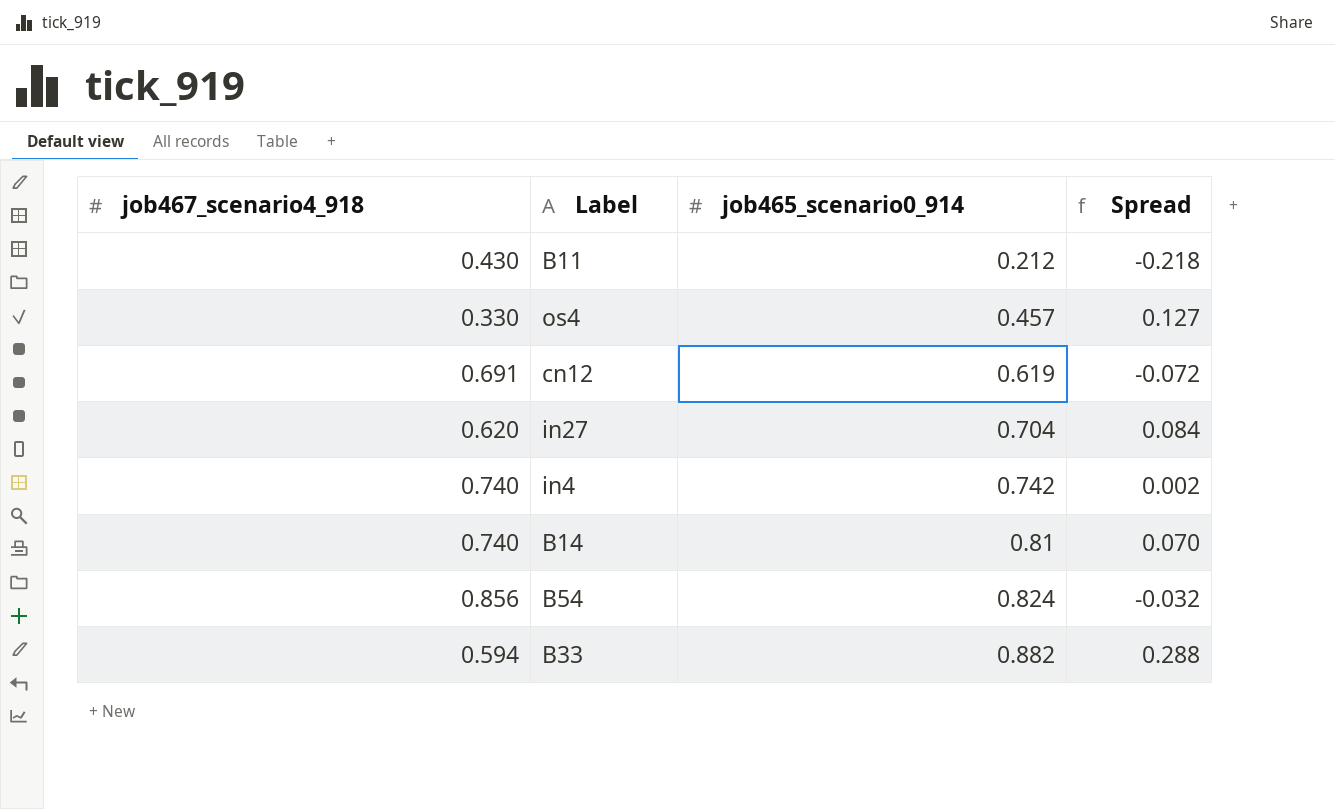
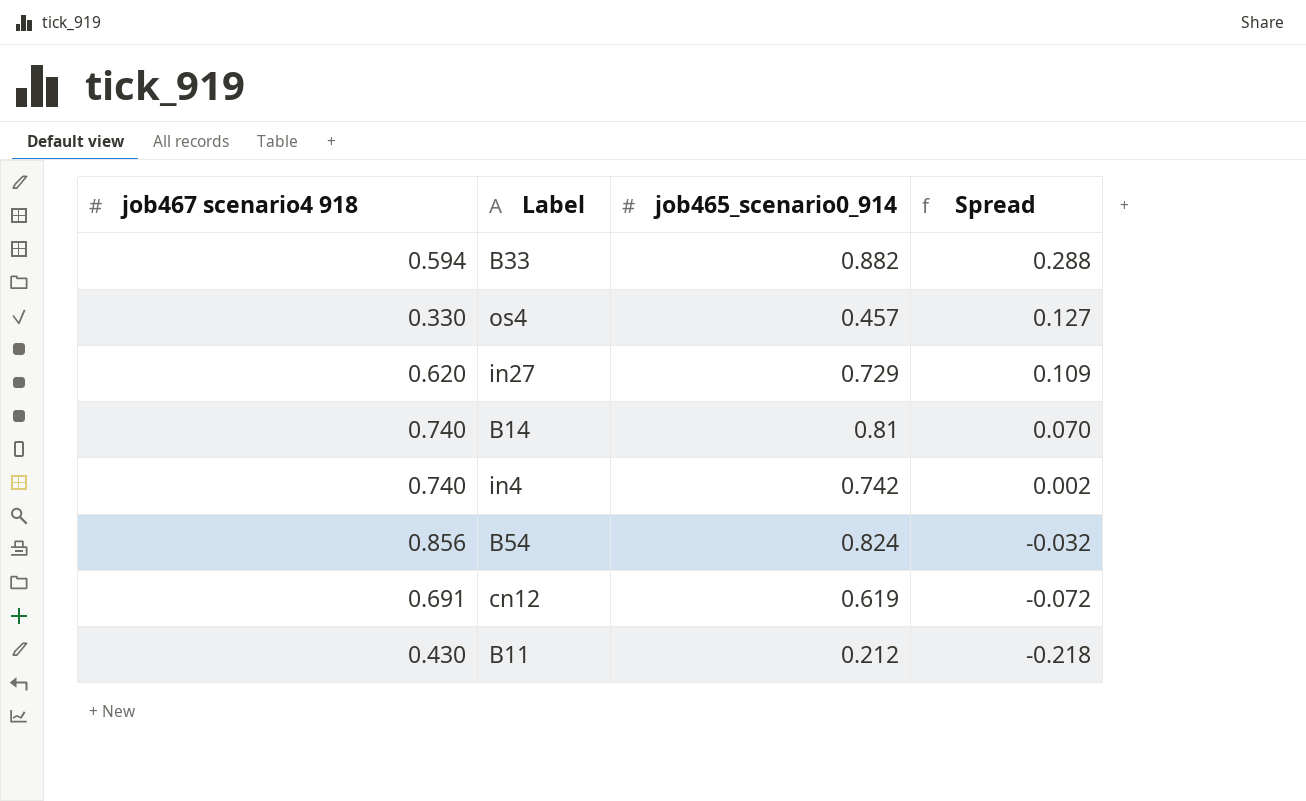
row order: job465_scenario0_914 ascending -> Spread descending
column name: job467_scenario4_918 -> job467 scenario4 918
in27 | job465_scenario0_914: 0.704 -> 0.729
in27 | Spread: 0.084 -> 0.109

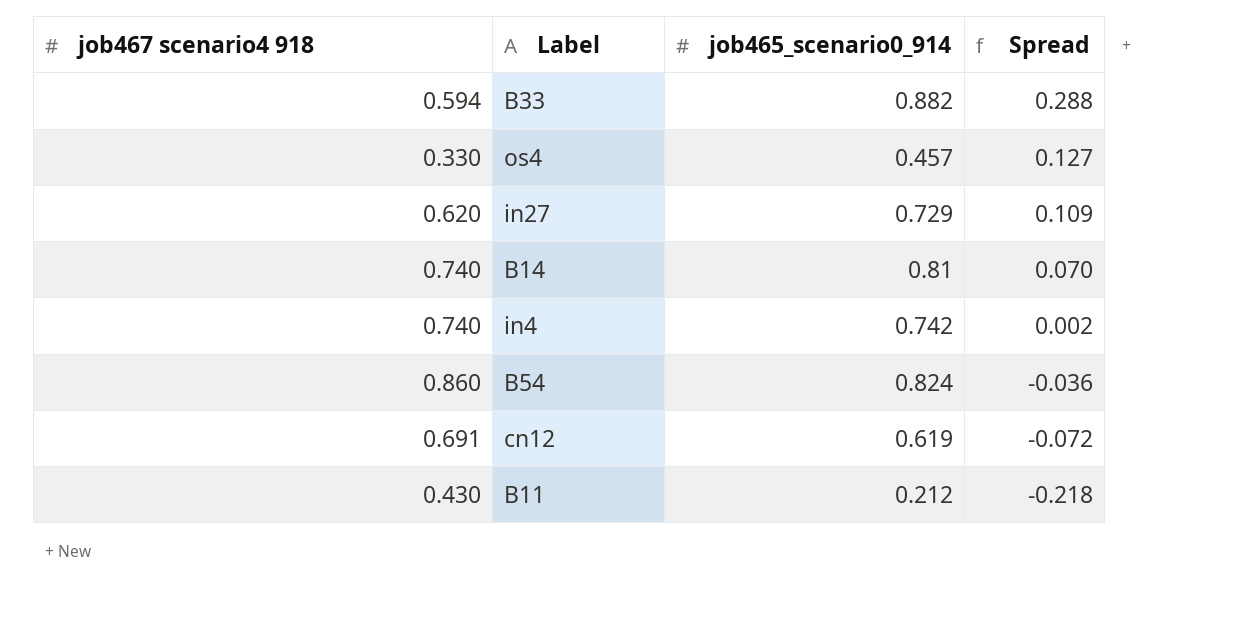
B54 | job467 scenario4 918: 0.856 -> 0.860
B54 | Spread: -0.032 -> -0.036

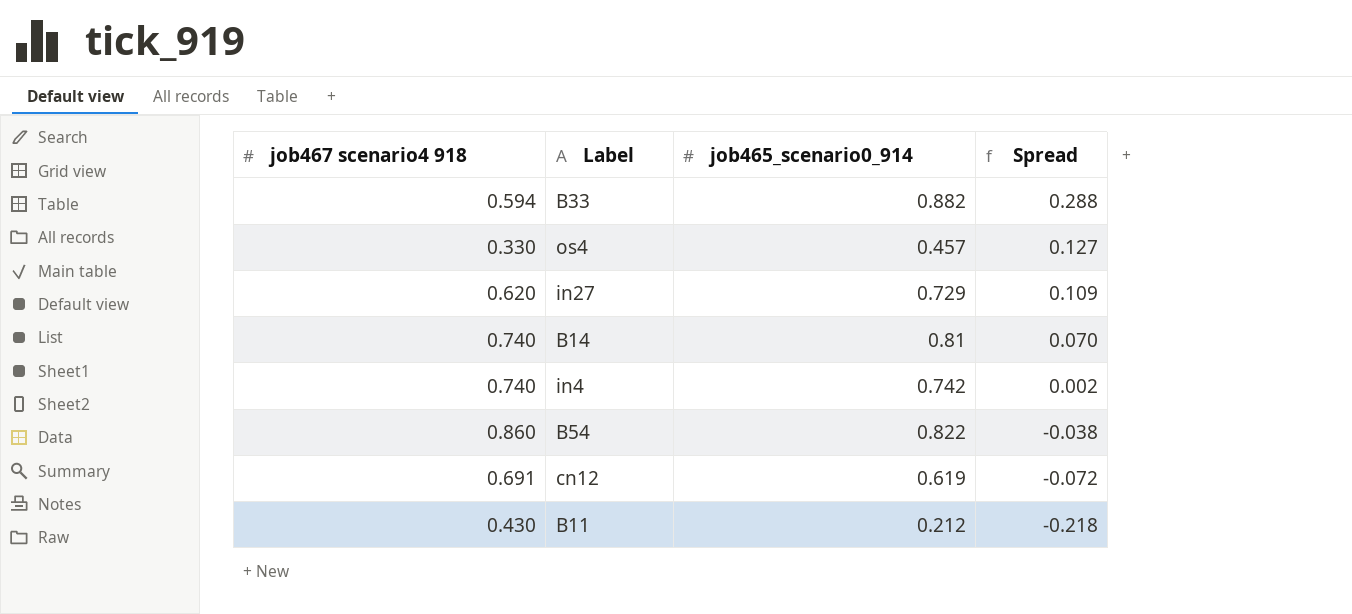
B54 | job465_scenario0_914: 0.824 -> 0.822
B54 | Spread: -0.036 -> -0.038

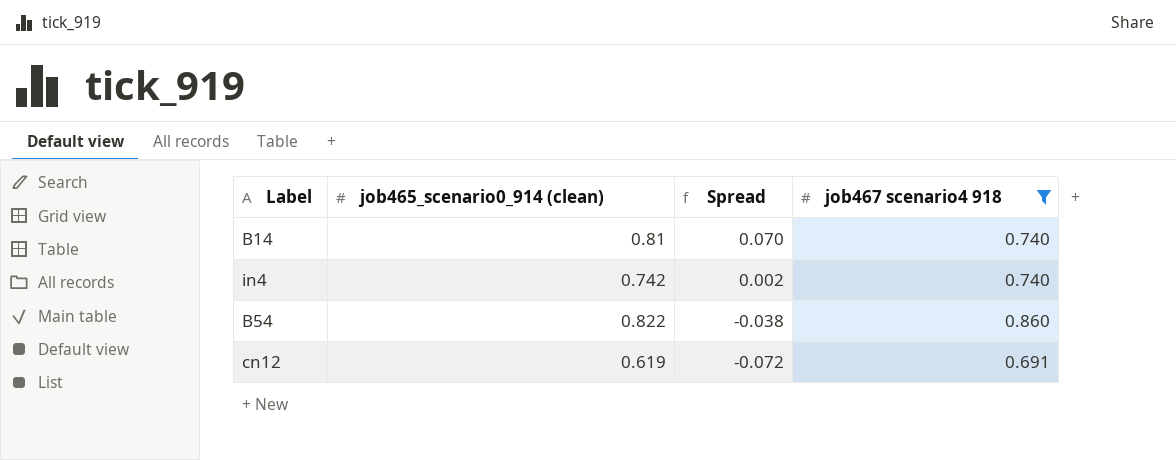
filter: none -> job467 scenario4 918 >= 0.691
column name: job465_scenario0_914 -> job465_scenario0_914 (clean)
column job467 scenario4 918 | position: 1 -> 4

